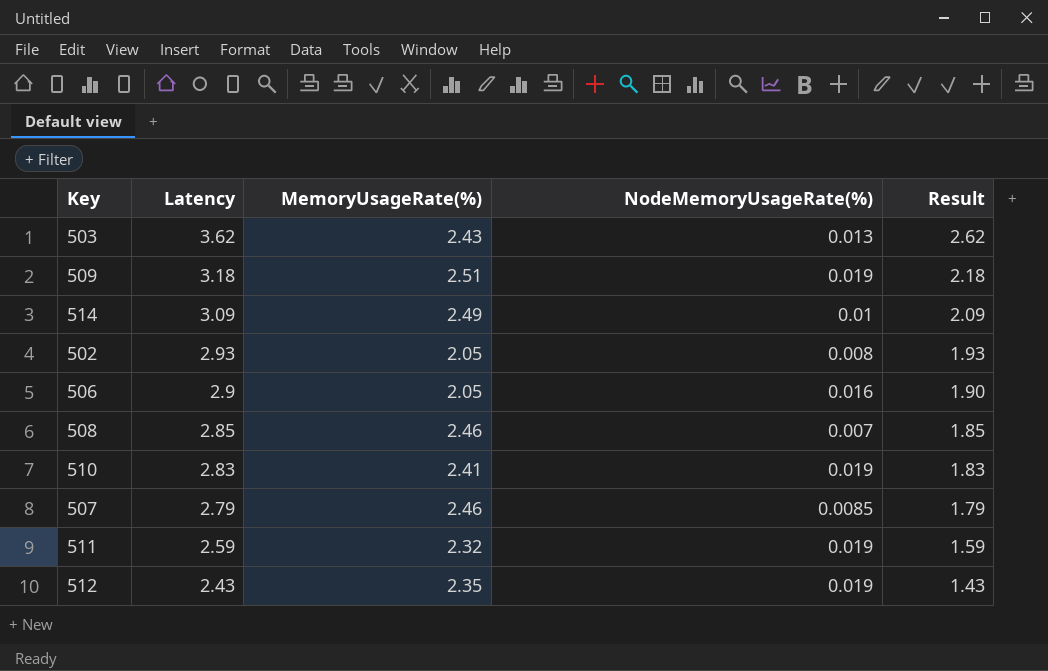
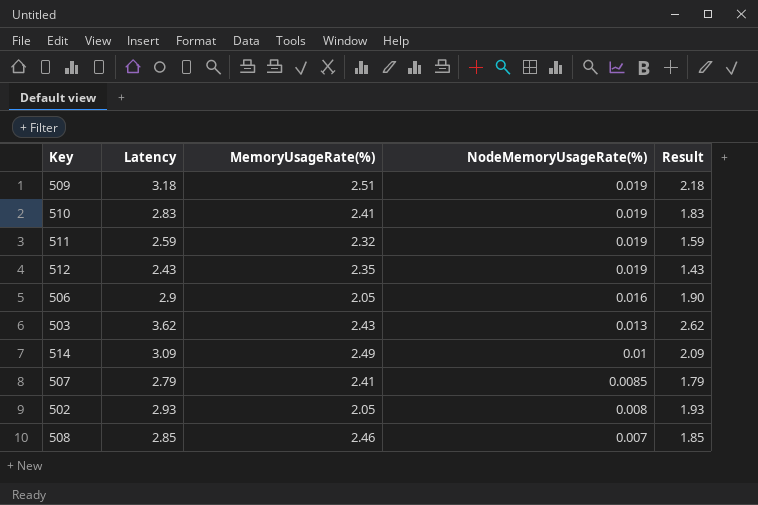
row order: Latency descending -> NodeMemoryUsageRate(%) descending
507 | MemoryUsageRate(%): 2.46 -> 2.41

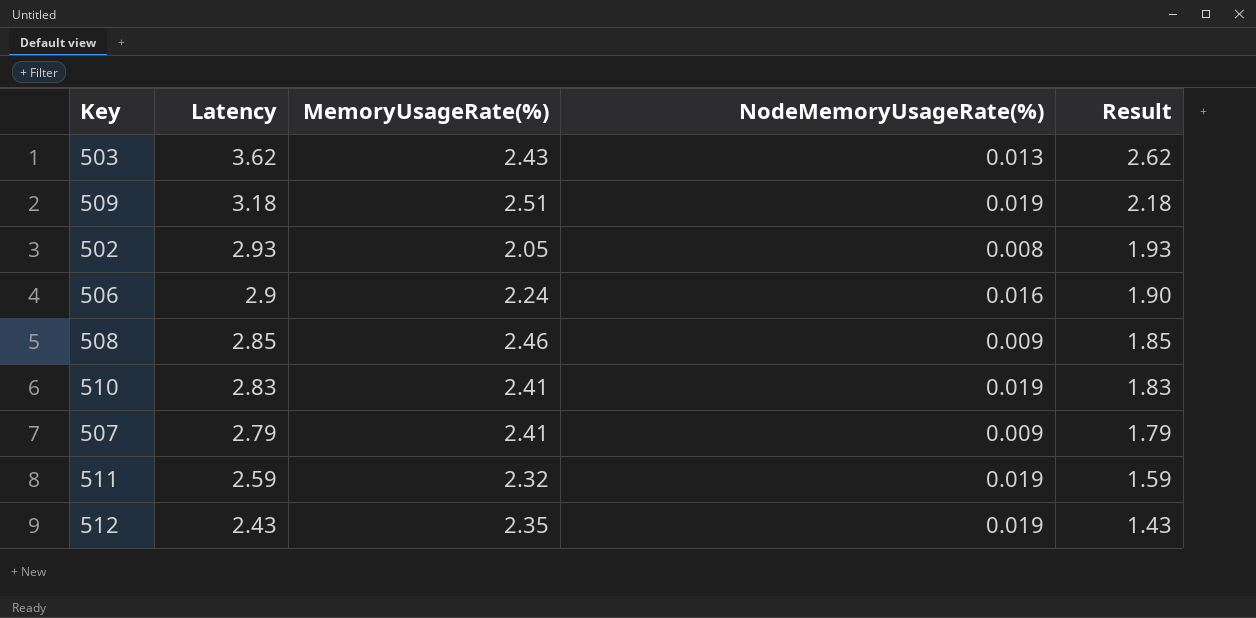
row order: NodeMemoryUsageRate(%) descending -> Latency descending
row 514: 3.09 | 2.49 | 0.01 | 2.09 -> none
506 | MemoryUsageRate(%): 2.05 -> 2.24
508 | NodeMemoryUsageRate(%): 0.007 -> 0.009
507 | NodeMemoryUsageRate(%): 0.0085 -> 0.009

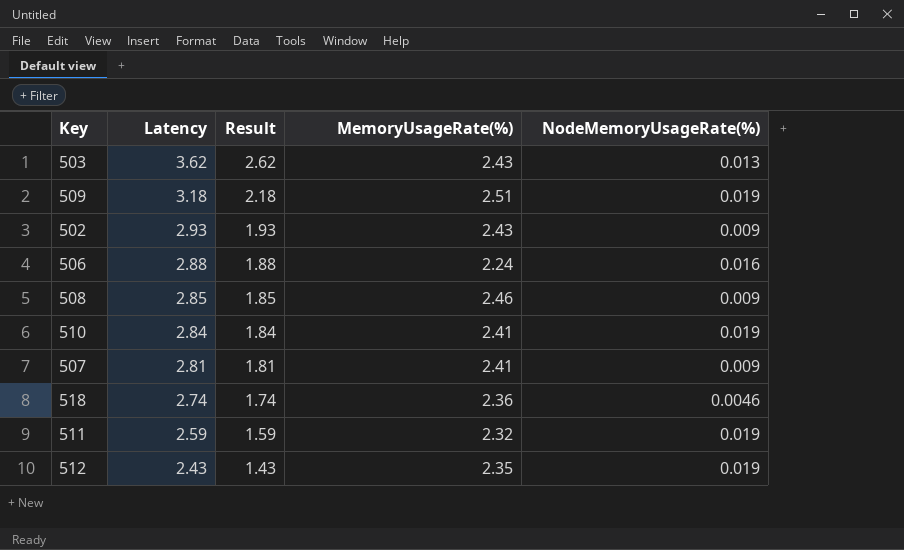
column Result | position: 5 -> 3
502 | MemoryUsageRate(%): 2.05 -> 2.43
502 | NodeMemoryUsageRate(%): 0.008 -> 0.009
506 | Latency: 2.9 -> 2.88
506 | Result: 1.90 -> 1.88
510 | Latency: 2.83 -> 2.84
510 | Result: 1.83 -> 1.84
507 | Latency: 2.79 -> 2.81
507 | Result: 1.79 -> 1.81
row 518: none -> 2.74 | 1.74 | 2.36 | 0.0046

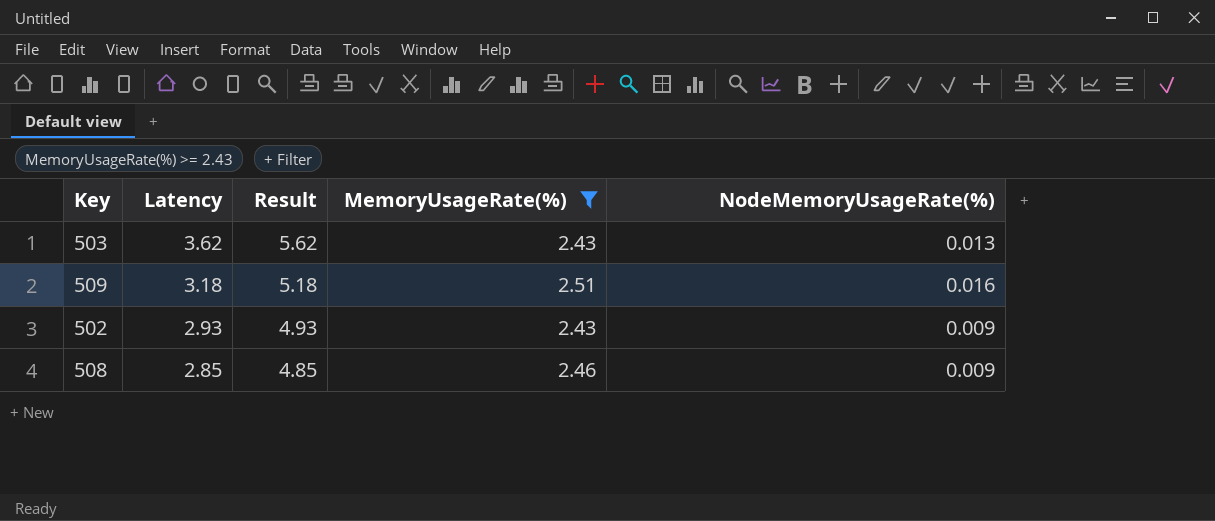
filter: none -> MemoryUsageRate(%) >= 2.43
column Result | formula: [Latency] - 1 -> [Latency] + 2
509 | NodeMemoryUsageRate(%): 0.019 -> 0.016

